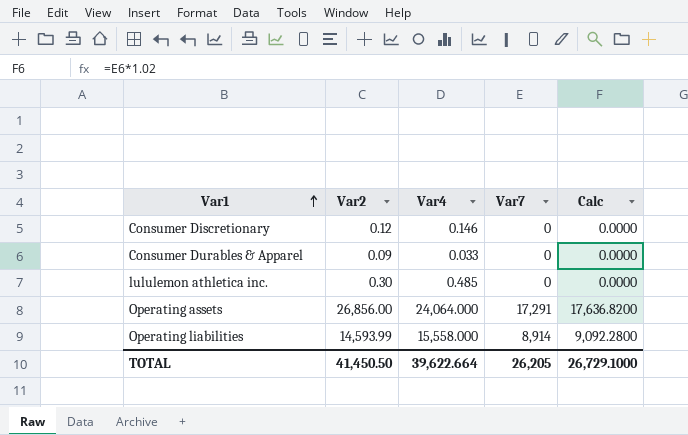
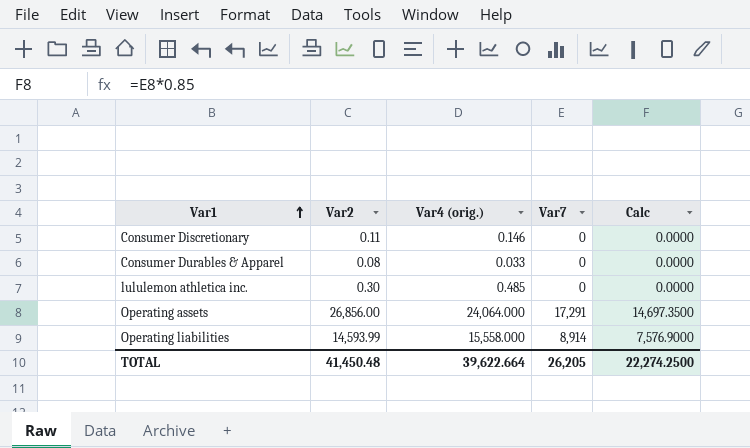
column name: Var4 -> Var4 (orig.)
column Calc | formula: [Var7] * 1.02 -> [Var7] * 0.85
Consumer Discretionary | Var2: 0.12 -> 0.11
Consumer Durables & Apparel | Var2: 0.09 -> 0.08
TOTAL | Var2: 41,450.50 -> 41,450.48
TOTAL | Calc: 26,729.1000 -> 22,274.2500

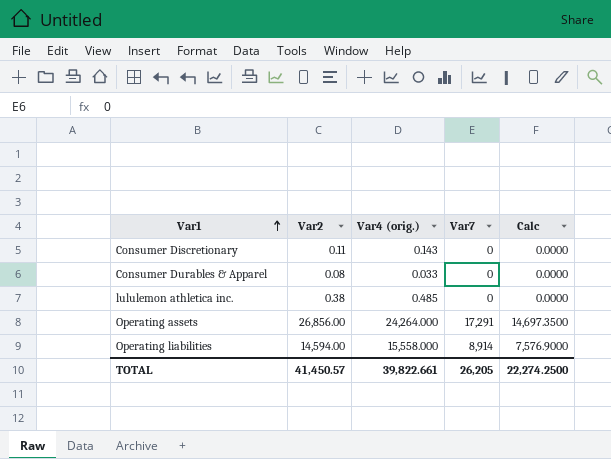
Consumer Discretionary | Var4 (orig.): 0.146 -> 0.143
lululemon athletica inc. | Var2: 0.30 -> 0.38
Operating assets | Var4 (orig.): 24,064.000 -> 24,264.000
Operating liabilities | Var2: 14,593.99 -> 14,594.00
TOTAL | Var2: 41,450.48 -> 41,450.57
TOTAL | Var4 (orig.): 39,622.664 -> 39,822.661

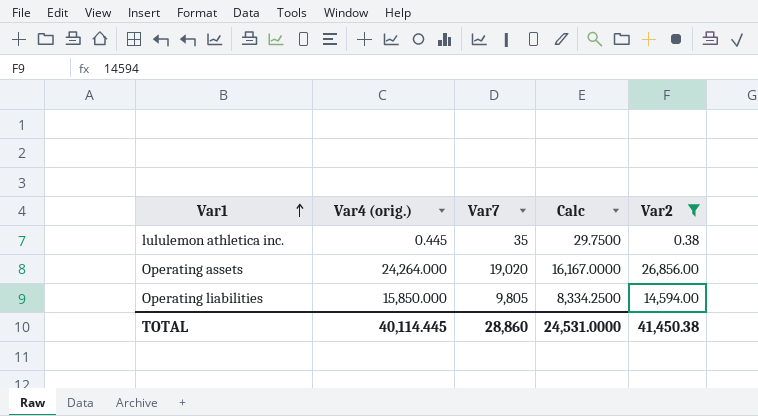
filter: none -> Var2 >= 0.38
column Var2 | position: 2 -> 5
lululemon athletica inc. | Var4 (orig.): 0.485 -> 0.445
lululemon athletica inc. | Var7: 0 -> 35
lululemon athletica inc. | Calc: 0.0000 -> 29.7500
Operating assets | Var7: 17,291 -> 19,020
Operating assets | Calc: 14,697.3500 -> 16,167.0000
Operating liabilities | Var4 (orig.): 15,558.000 -> 15,850.000
Operating liabilities | Var7: 8,914 -> 9,805
Operating liabilities | Calc: 7,576.9000 -> 8,334.2500
TOTAL | Var4 (orig.): 39,822.661 -> 40,114.445
TOTAL | Var7: 26,205 -> 28,860
TOTAL | Calc: 22,274.2500 -> 24,531.0000
TOTAL | Var2: 41,450.57 -> 41,450.38

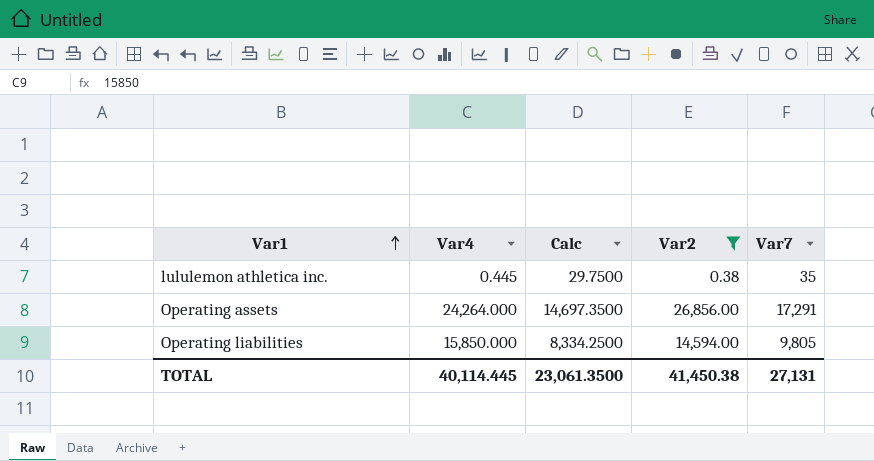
column name: Var4 (orig.) -> Var4
column Var7 | position: 3 -> 5
Operating assets | Calc: 16,167.0000 -> 14,697.3500
Operating assets | Var7: 19,020 -> 17,291
TOTAL | Calc: 24,531.0000 -> 23,061.3500
TOTAL | Var7: 28,860 -> 27,131

